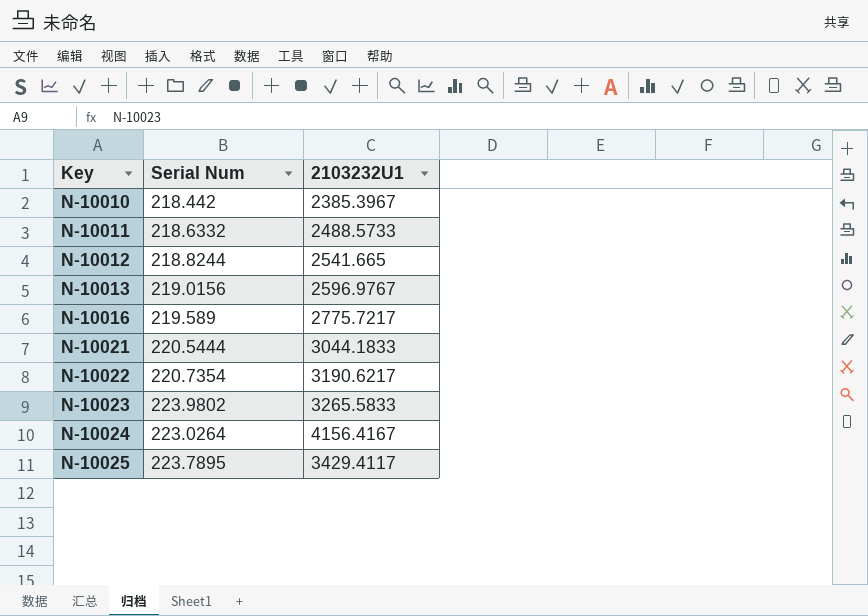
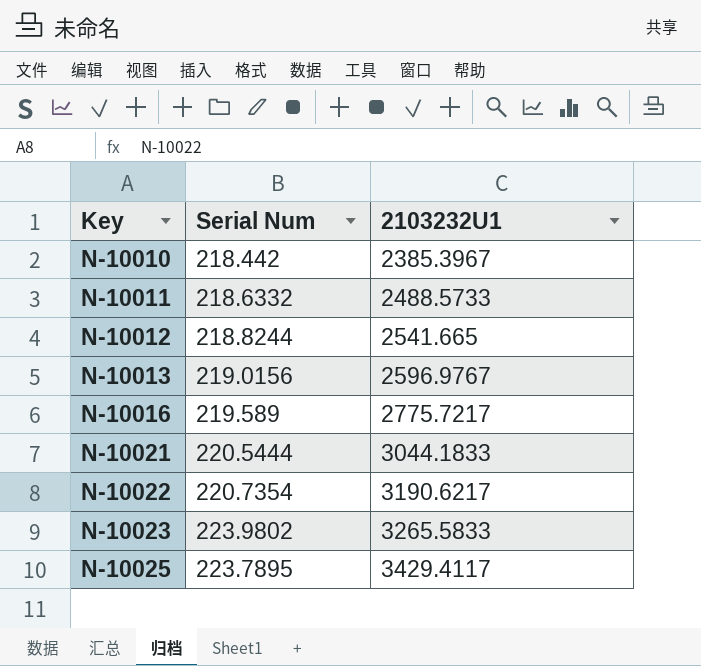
row N-10024: 223.0264 | 4156.4167 -> none

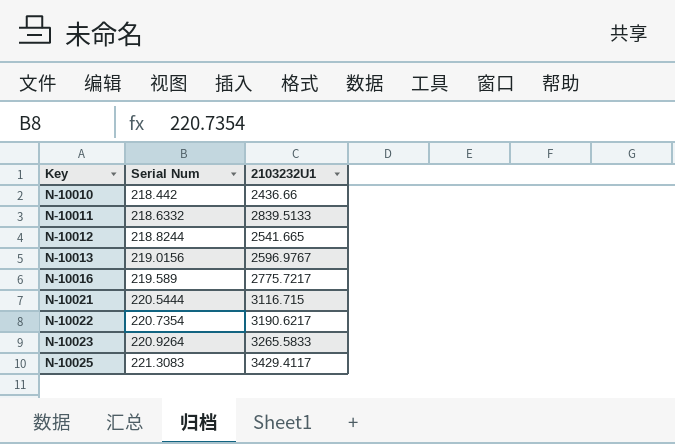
N-10010 | 2103232U1: 2385.3967 -> 2436.66
N-10011 | 2103232U1: 2488.5733 -> 2839.5133
N-10021 | 2103232U1: 3044.1833 -> 3116.715
N-10023 | Serial Num: 223.9802 -> 220.9264
N-10025 | Serial Num: 223.7895 -> 221.3083

